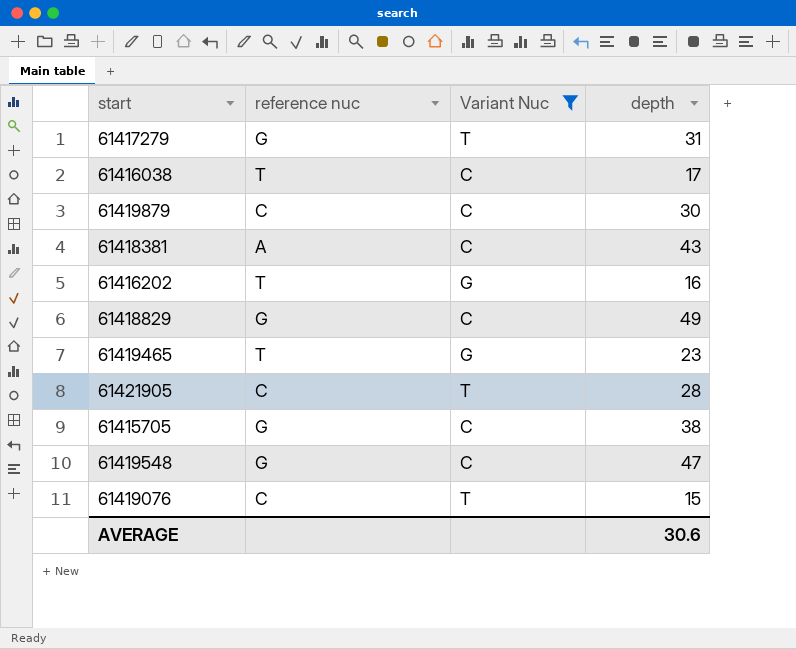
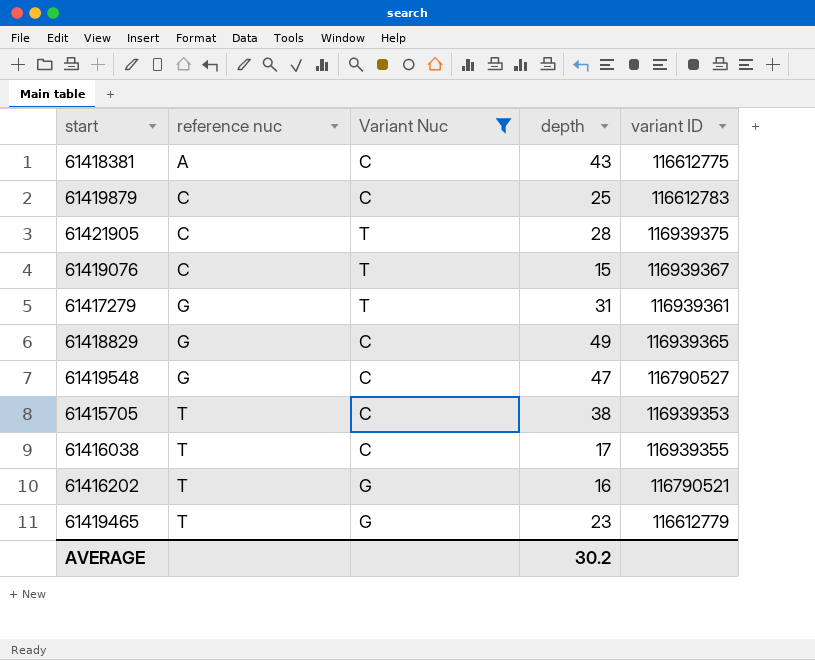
row order: none -> reference nuc ascending
column variant ID | position: none -> 5
61419879 | depth: 30 -> 25
61415705 | reference nuc: G -> T
AVERAGE | depth: 30.6 -> 30.2

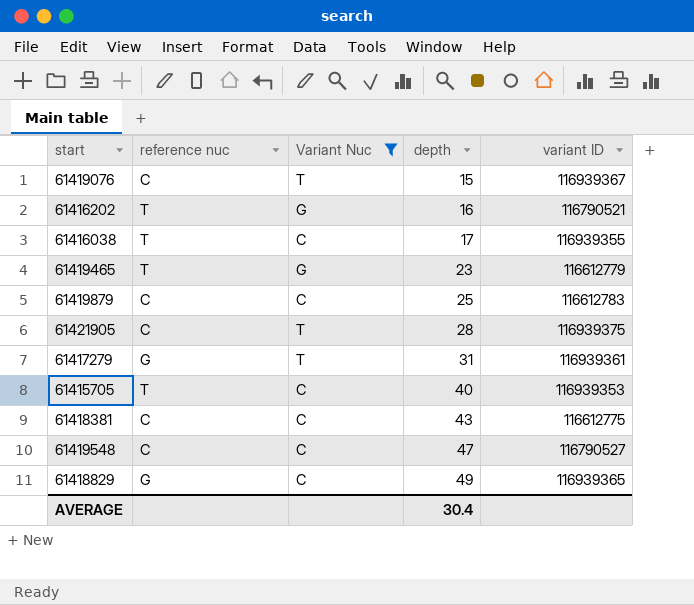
row order: reference nuc ascending -> depth ascending
61415705 | depth: 38 -> 40
61418381 | reference nuc: A -> C
61419548 | reference nuc: G -> C
AVERAGE | depth: 30.2 -> 30.4

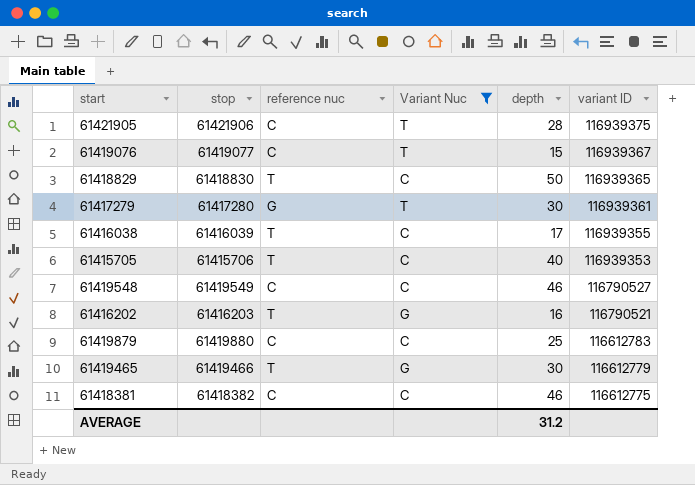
row order: depth ascending -> variant ID descending
column stop | position: none -> 2
61418829 | reference nuc: G -> T
61418829 | depth: 49 -> 50
61417279 | depth: 31 -> 30
61419548 | depth: 47 -> 46
61419465 | depth: 23 -> 30
61418381 | depth: 43 -> 46
AVERAGE | depth: 30.4 -> 31.2

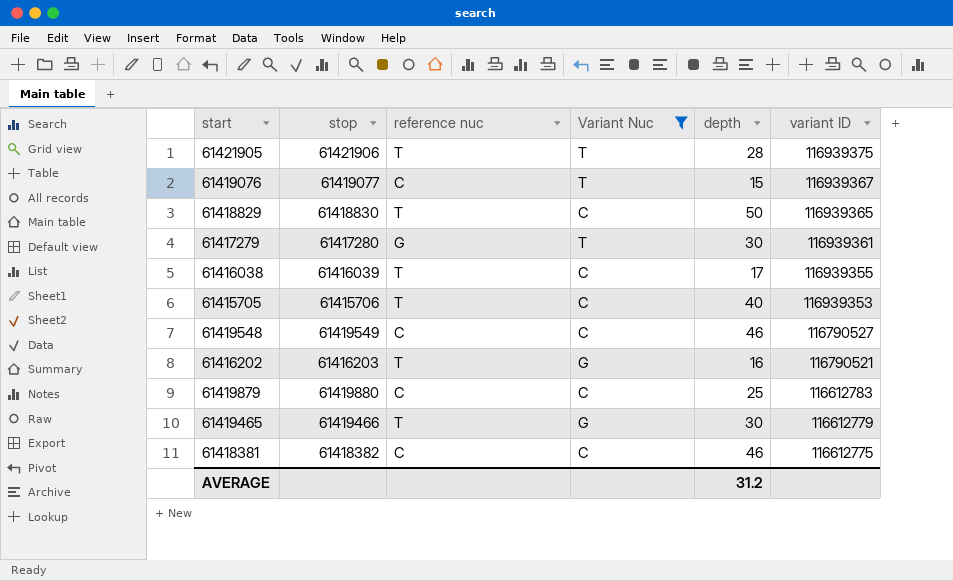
61421905 | reference nuc: C -> T

